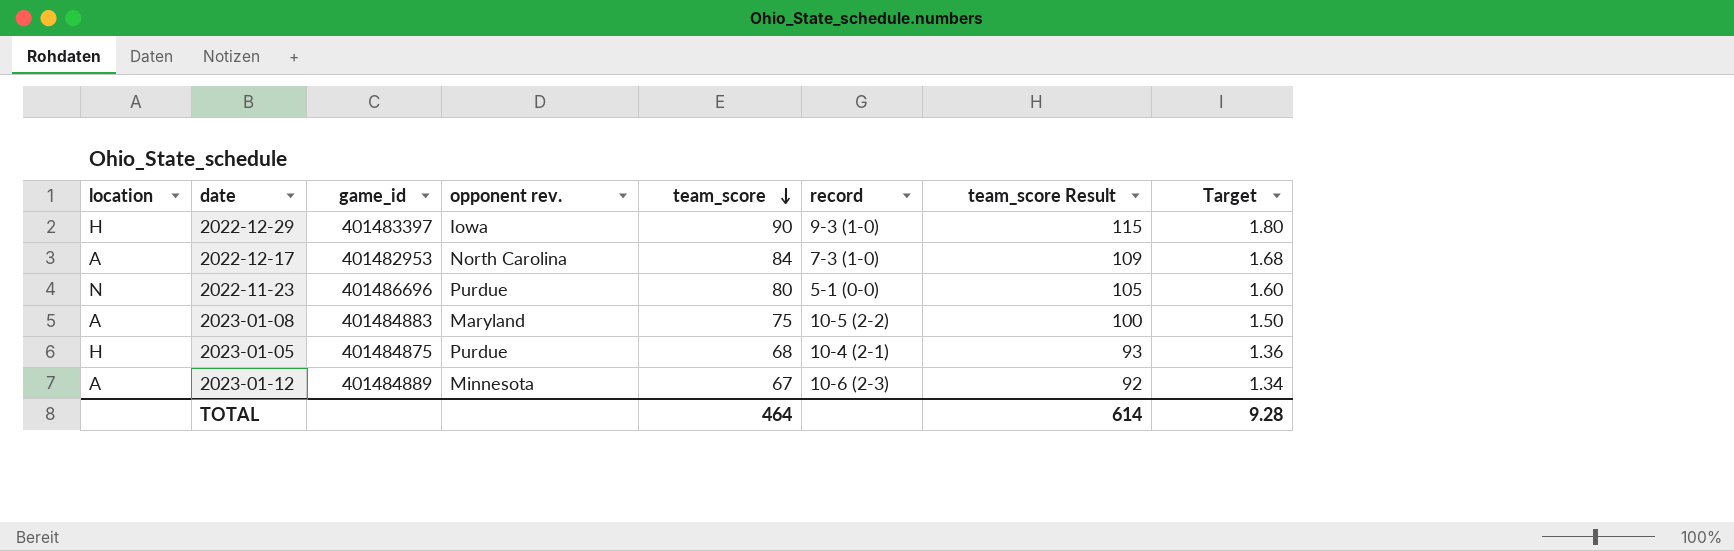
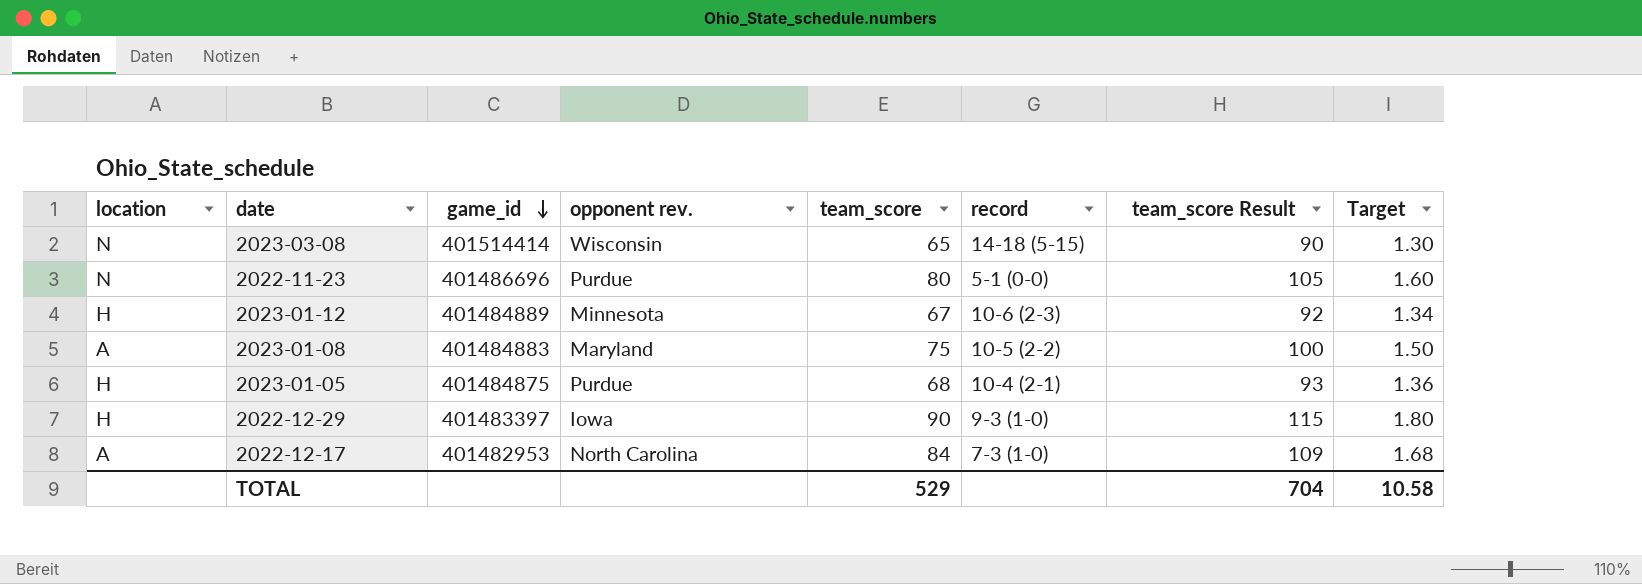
row order: team_score descending -> game_id descending
row 2023-03-08: none -> N | 401514414 | Wisconsin | 65 | 14-18 (5-15) | 90 | 1.30
2023-01-12 | location: A -> H
TOTAL | team_score: 464 -> 529
TOTAL | team_score Result: 614 -> 704
TOTAL | Target: 9.28 -> 10.58

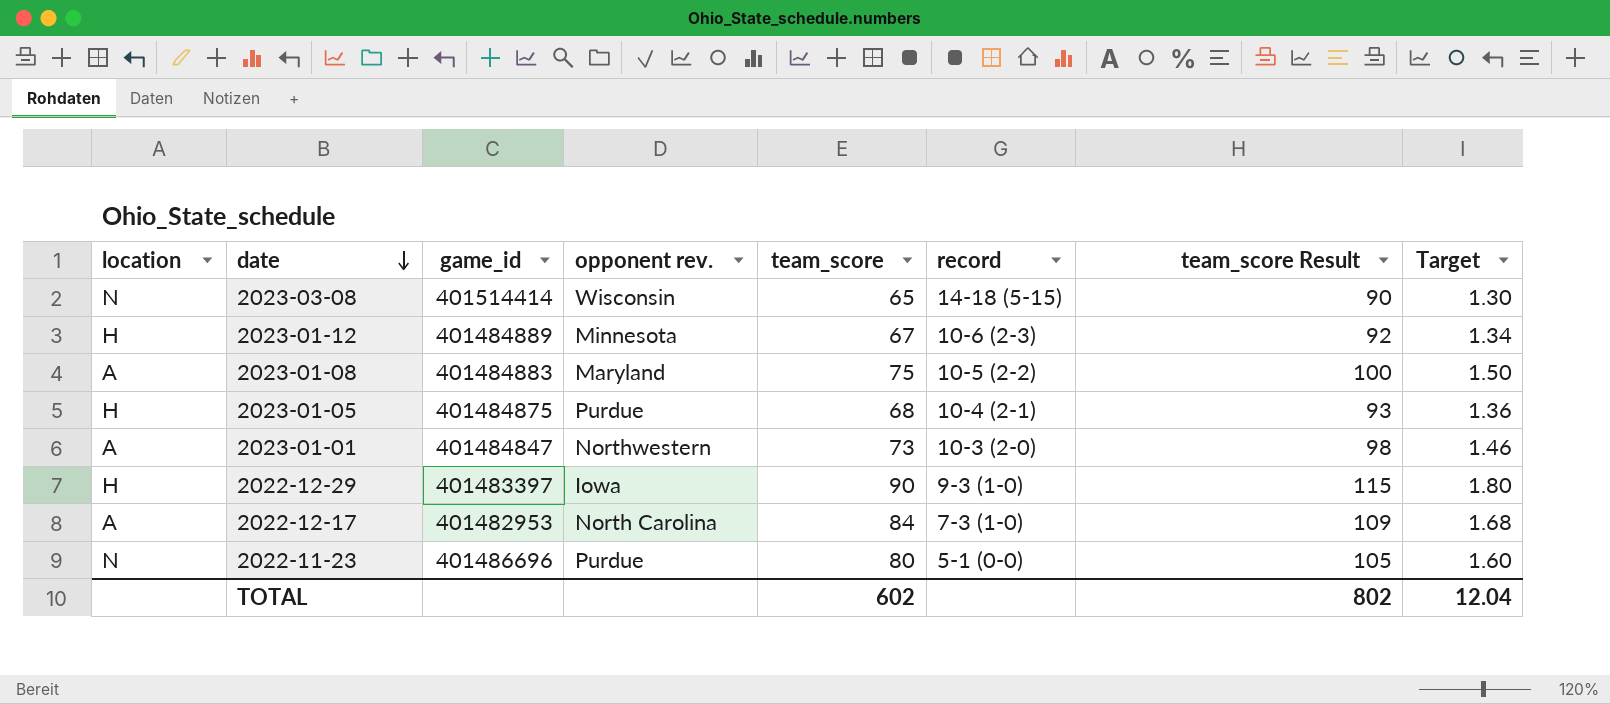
row order: game_id descending -> date descending
row 2023-01-01: none -> A | 401484847 | Northwestern | 73 | 10-3 (2-0) | 98 | 1.46
TOTAL | team_score: 529 -> 602
TOTAL | team_score Result: 704 -> 802
TOTAL | Target: 10.58 -> 12.04

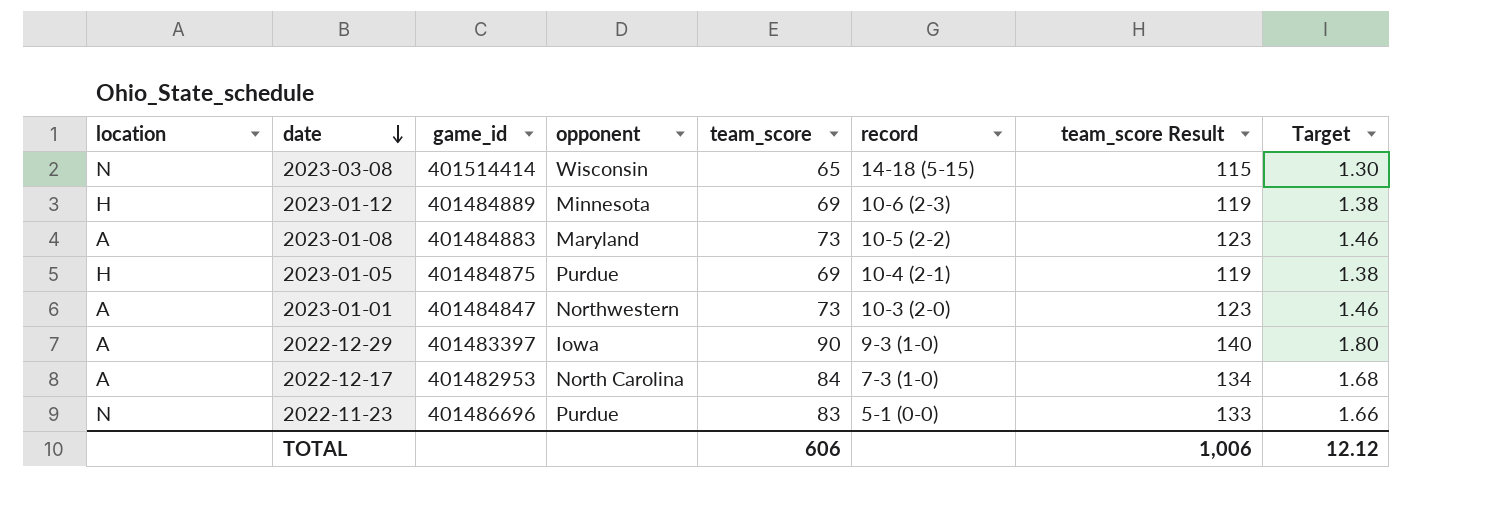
column name: opponent rev. -> opponent
column team_score Result | formula: [team_score] + 25 -> [team_score] + 50
2023-01-12 | team_score: 67 -> 69
2023-01-12 | Target: 1.34 -> 1.38
2023-01-08 | team_score: 75 -> 73
2023-01-08 | Target: 1.50 -> 1.46
2023-01-05 | team_score: 68 -> 69
2023-01-05 | Target: 1.36 -> 1.38
2022-12-29 | location: H -> A
2022-11-23 | team_score: 80 -> 83
2022-11-23 | Target: 1.60 -> 1.66
TOTAL | team_score: 602 -> 606
TOTAL | team_score Result: 802 -> 1,006
TOTAL | Target: 12.04 -> 12.12

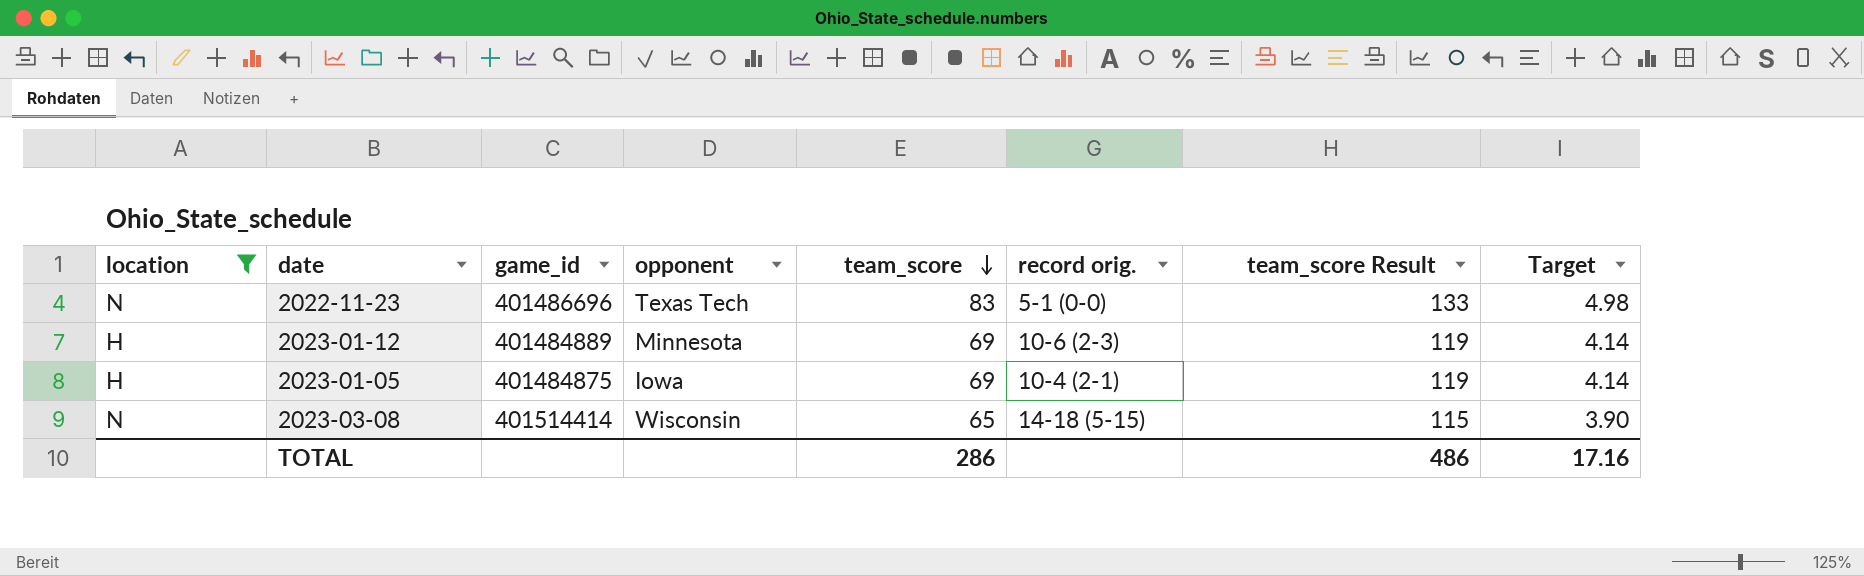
filter: none -> location != A
row order: date descending -> team_score descending
column name: record -> record orig.
column Target | formula: [team_score] * 0.02 -> [team_score] * 0.06
2022-11-23 | opponent: Purdue -> Texas Tech
2023-01-05 | opponent: Purdue -> Iowa
TOTAL | team_score: 606 -> 286
TOTAL | team_score Result: 1,006 -> 486
TOTAL | Target: 12.12 -> 17.16

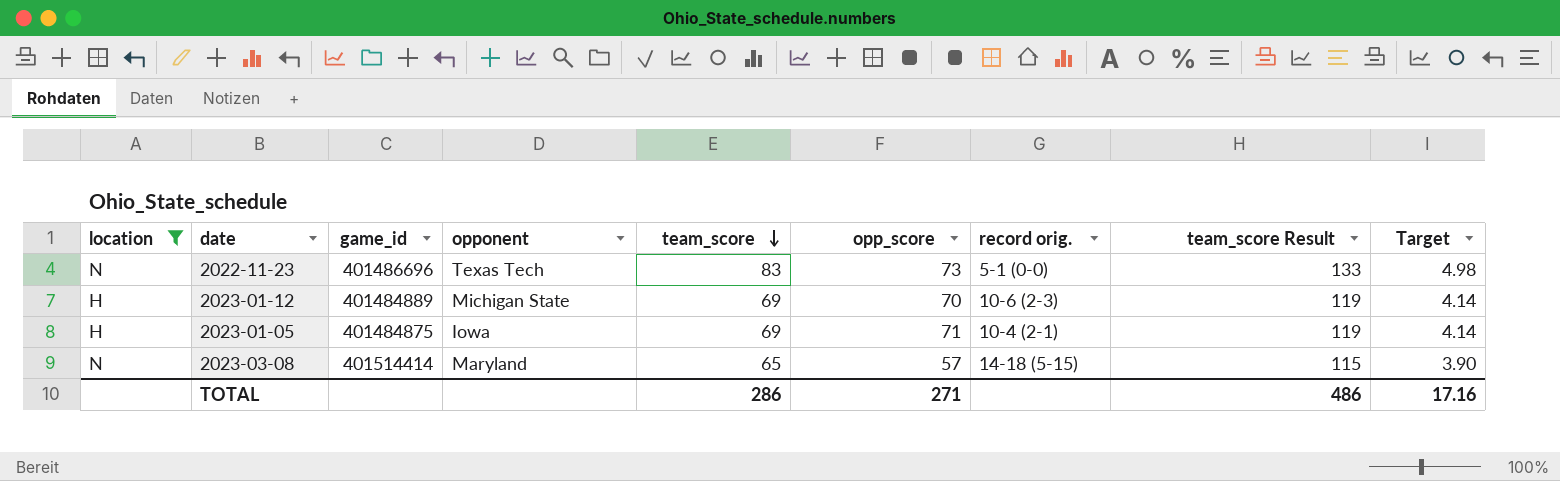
column opp_score | position: none -> 6
2023-01-12 | opponent: Minnesota -> Michigan State
2023-03-08 | opponent: Wisconsin -> Maryland

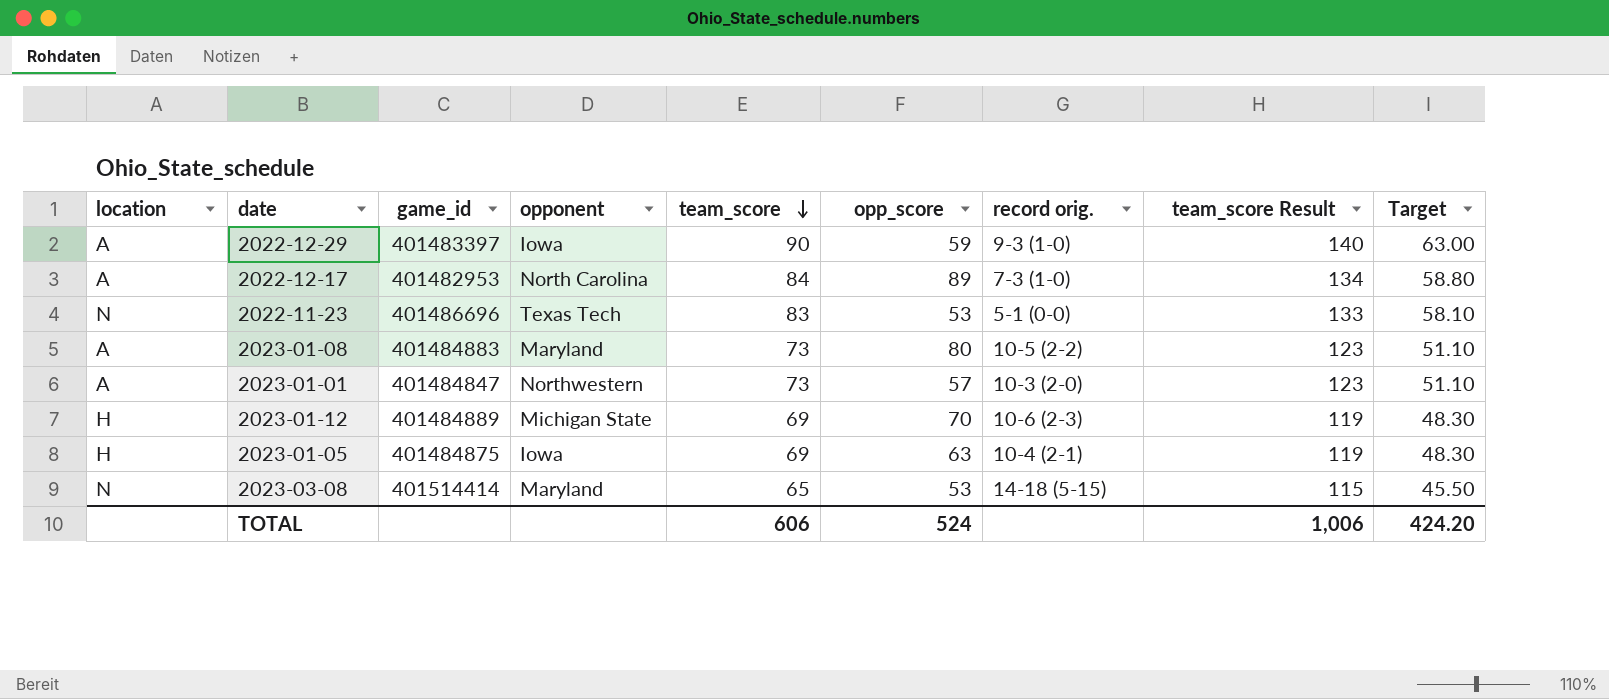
filter: location != A -> none
column Target | formula: [team_score] * 0.06 -> [team_score] * 0.7
2022-11-23 | opp_score: 73 -> 53
2023-01-05 | opp_score: 71 -> 63
2023-03-08 | opp_score: 57 -> 53
TOTAL | team_score: 286 -> 606
TOTAL | opp_score: 271 -> 524
TOTAL | team_score Result: 486 -> 1,006
TOTAL | Target: 17.16 -> 424.20

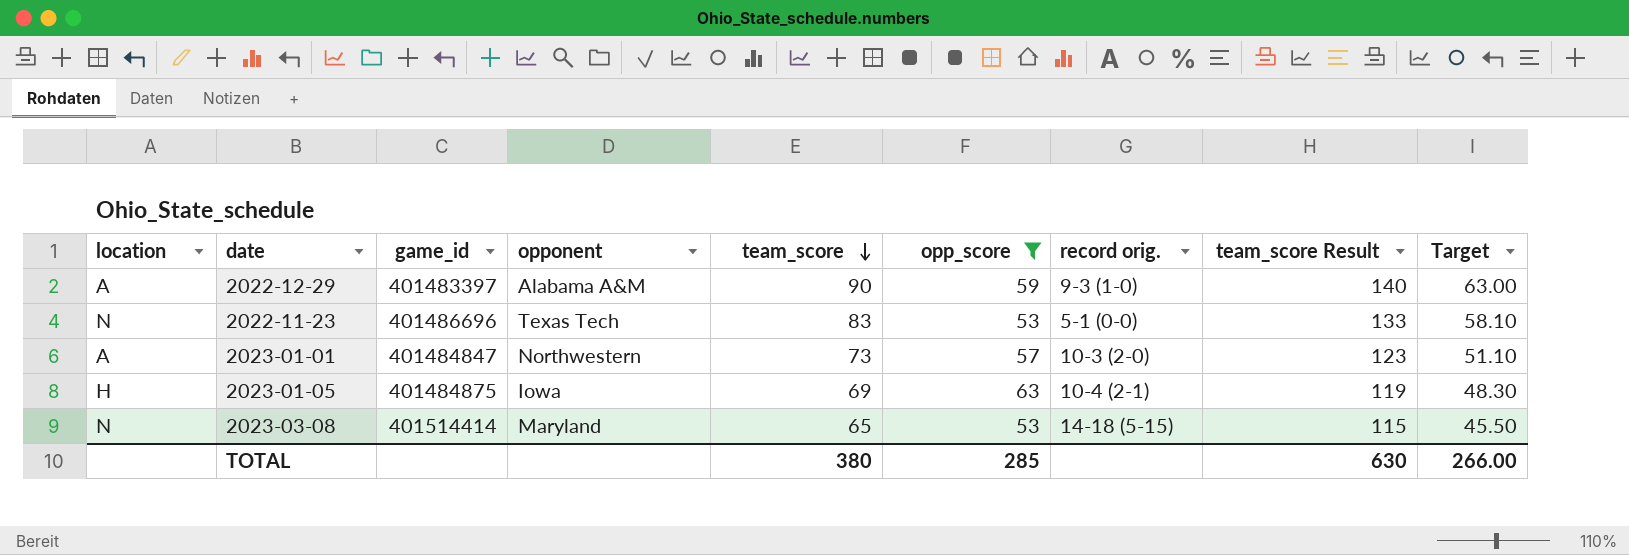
filter: none -> opp_score <= 63
2022-12-29 | opponent: Iowa -> Alabama A&M
TOTAL | team_score: 606 -> 380
TOTAL | opp_score: 524 -> 285
TOTAL | team_score Result: 1,006 -> 630
TOTAL | Target: 424.20 -> 266.00

